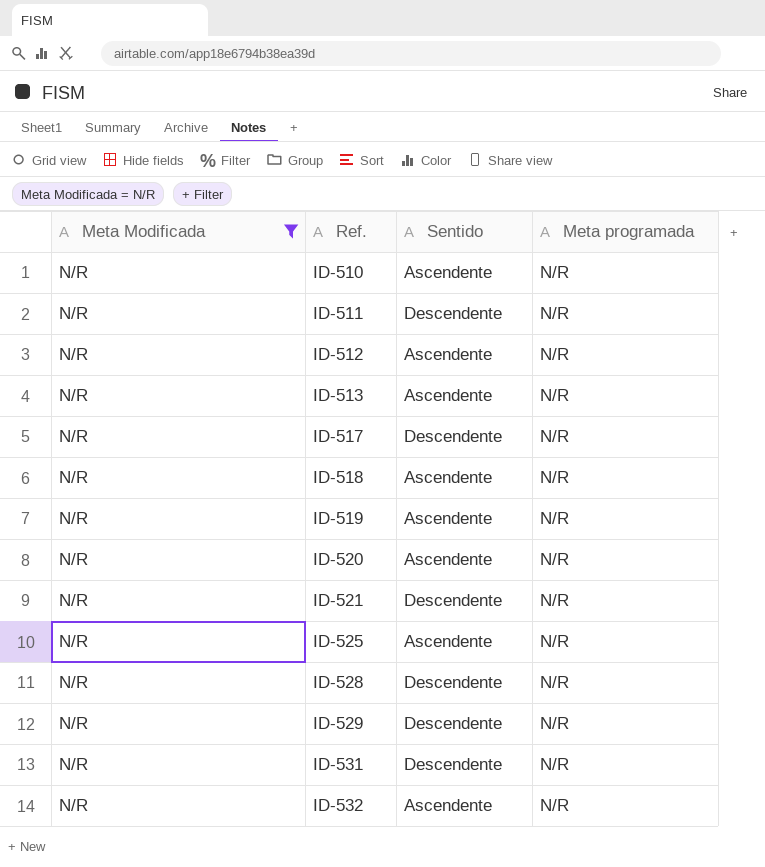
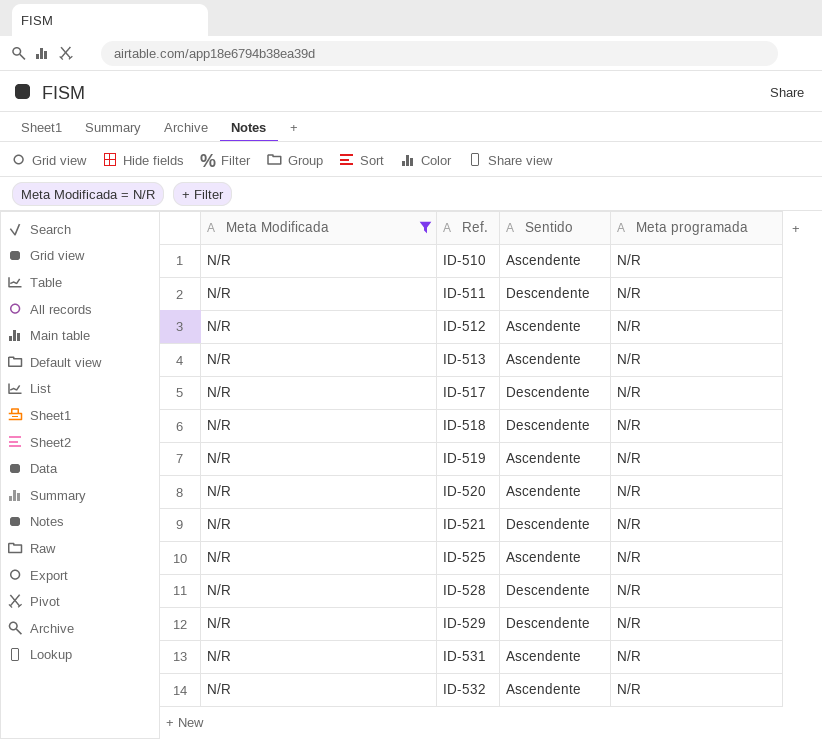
ID-518 | Sentido: Ascendente -> Descendente
ID-531 | Sentido: Descendente -> Ascendente

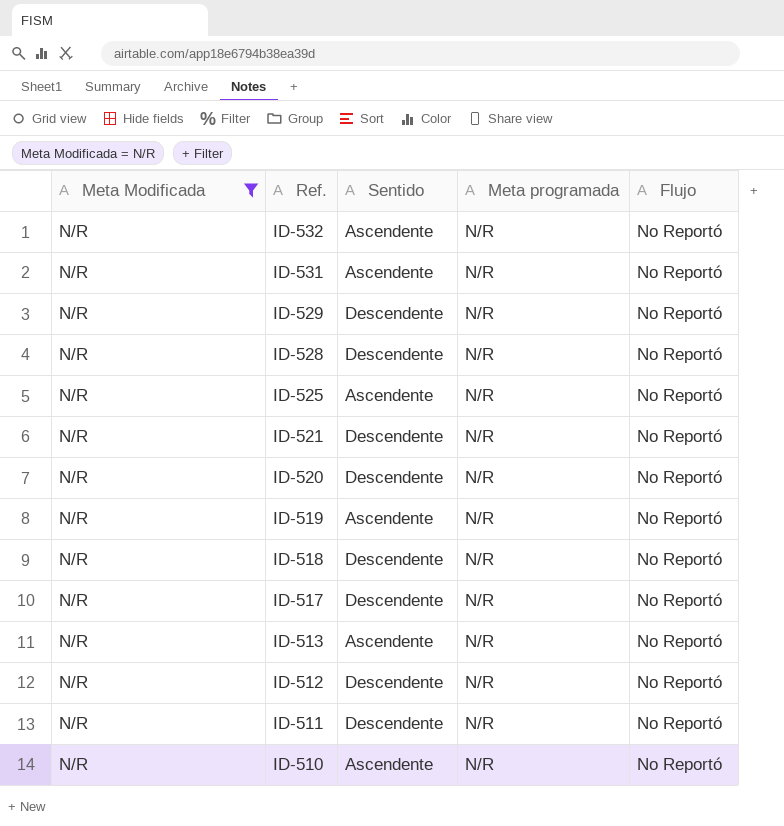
row order: Ref. ascending -> Ref. descending
column Flujo | position: none -> 5
ID-520 | Sentido: Ascendente -> Descendente
ID-512 | Sentido: Ascendente -> Descendente

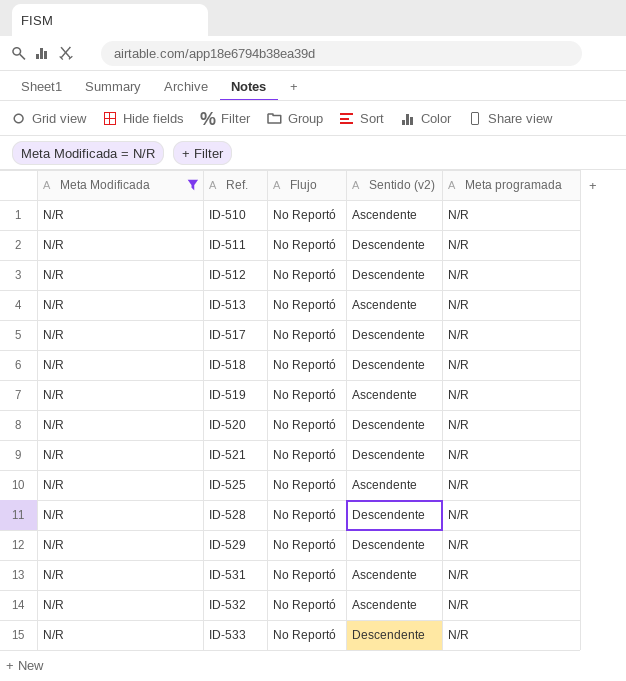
row order: Ref. descending -> Ref. ascending
column Flujo | position: 5 -> 3
column name: Sentido -> Sentido (v2)
row ID-533: none -> N/R | No Reportó | Descendente | N/R

